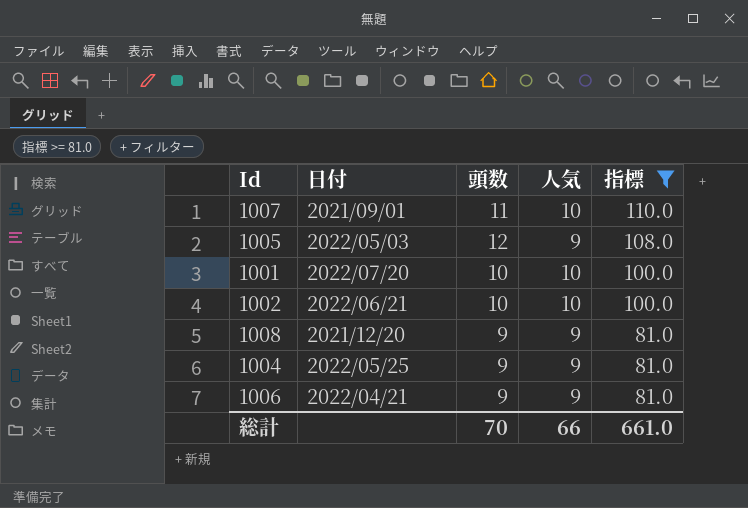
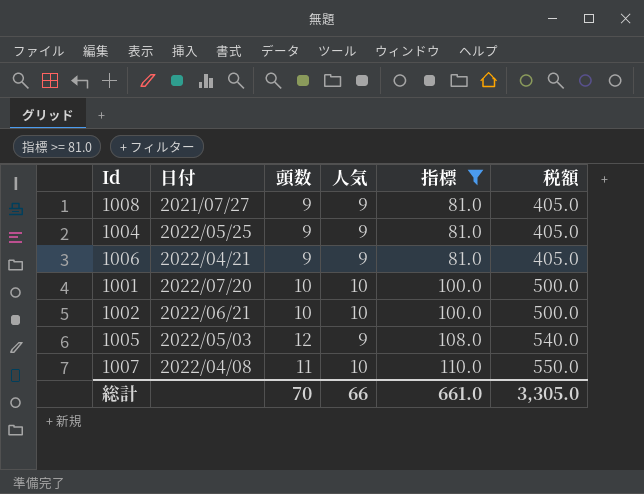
row order: 指標 descending -> 指標 ascending
column 税額 | formula: none -> [指標] * 5
1008 | 日付: 2021/12/20 -> 2021/07/27
1007 | 日付: 2021/09/01 -> 2022/04/08

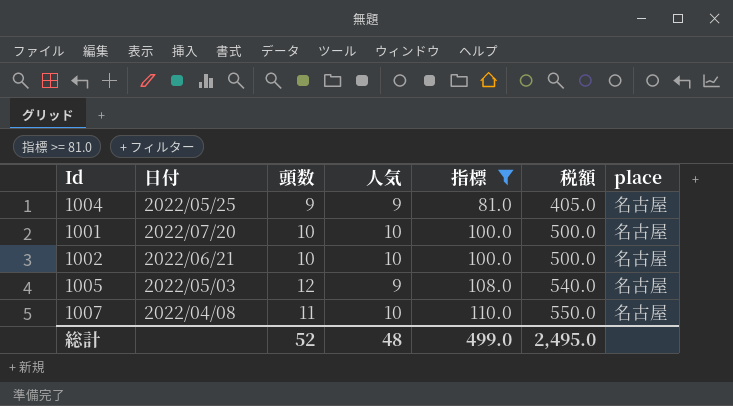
column place | position: none -> 7
row 1008: 2021/07/27 | 9 | 9 | 81.0 | 405.0 -> none
row 1006: 2022/04/21 | 9 | 9 | 81.0 | 405.0 -> none
総計 | 頭数: 70 -> 52
総計 | 人気: 66 -> 48
総計 | 指標: 661.0 -> 499.0
総計 | 税額: 3,305.0 -> 2,495.0

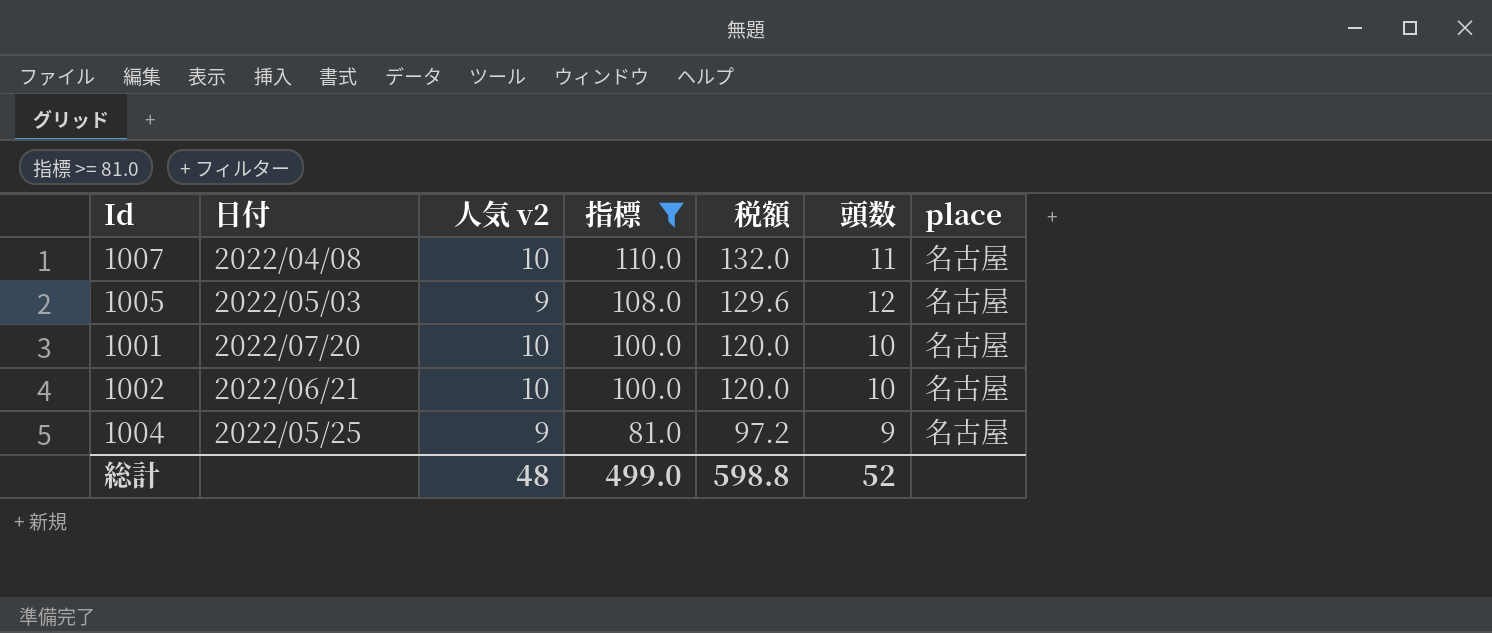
row order: 指標 ascending -> 指標 descending
column name: 人気 -> 人気 v2
column 税額 | formula: [指標] * 5 -> [指標] * 1.2
column 頭数 | position: 3 -> 6
総計 | 税額: 2,495.0 -> 598.8

